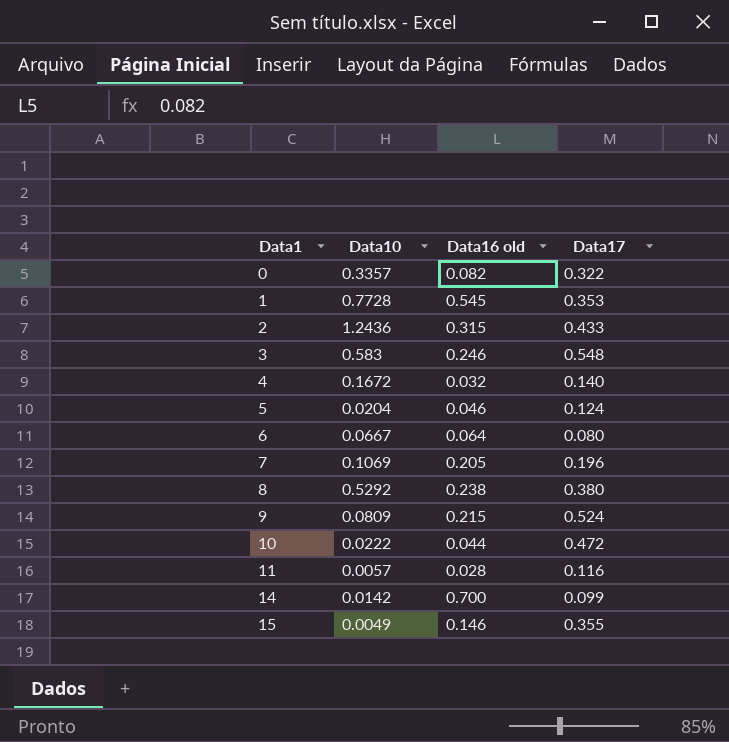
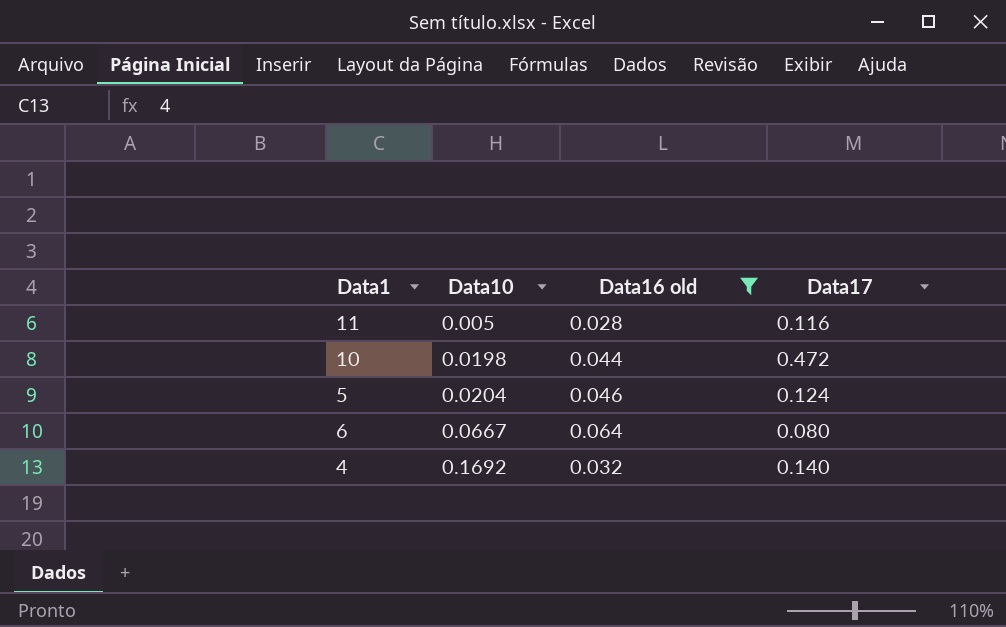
filter: none -> Data16 old <= 0.064
row order: Data1 ascending -> Data10 ascending
11 | Data10: 0.0057 -> 0.005
10 | Data10: 0.0222 -> 0.0198
4 | Data10: 0.1672 -> 0.1692

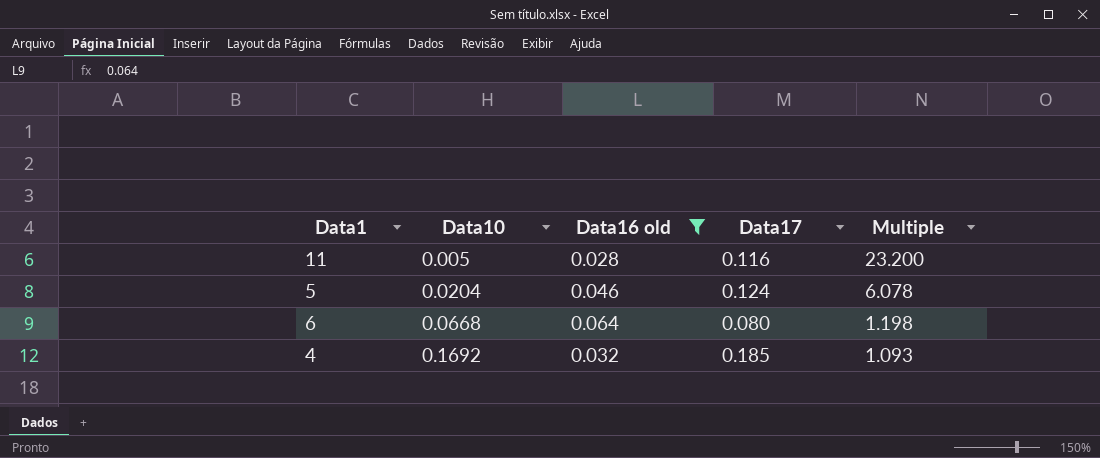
column Multiple | formula: none -> [Data17] / [Data10]
row 10: 0.0198 | 0.044 | 0.472 -> none
6 | Data10: 0.0667 -> 0.0668
4 | Data17: 0.140 -> 0.185

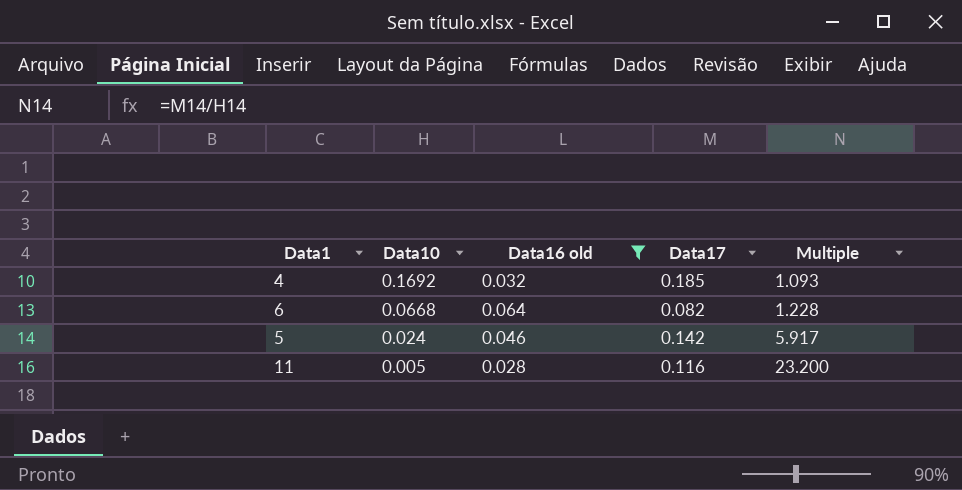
row order: Data10 ascending -> Data10 descending
6 | Data17: 0.080 -> 0.082
6 | Multiple: 1.198 -> 1.228
5 | Data10: 0.0204 -> 0.024
5 | Data17: 0.124 -> 0.142
5 | Multiple: 6.078 -> 5.917

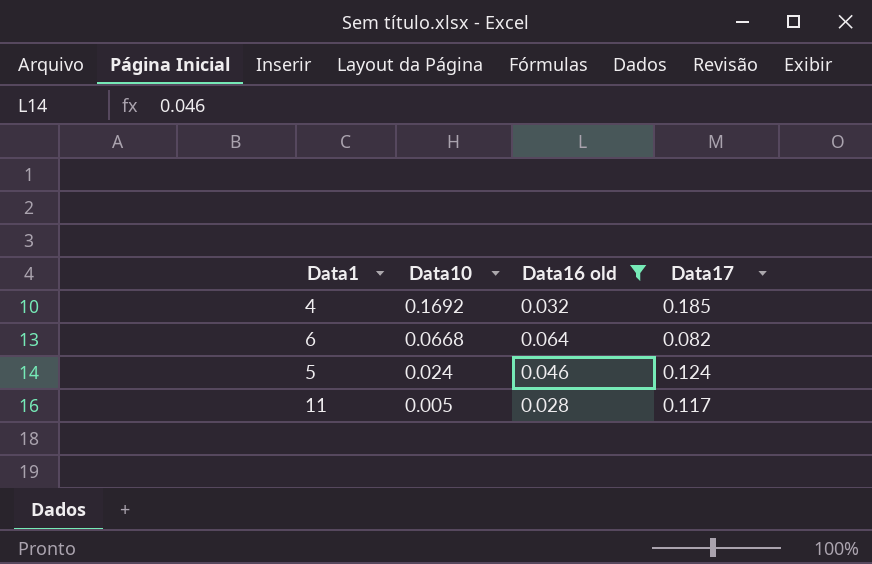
column Multiple | formula: [Data17] / [Data10] -> none
5 | Data17: 0.142 -> 0.124
11 | Data17: 0.116 -> 0.117

